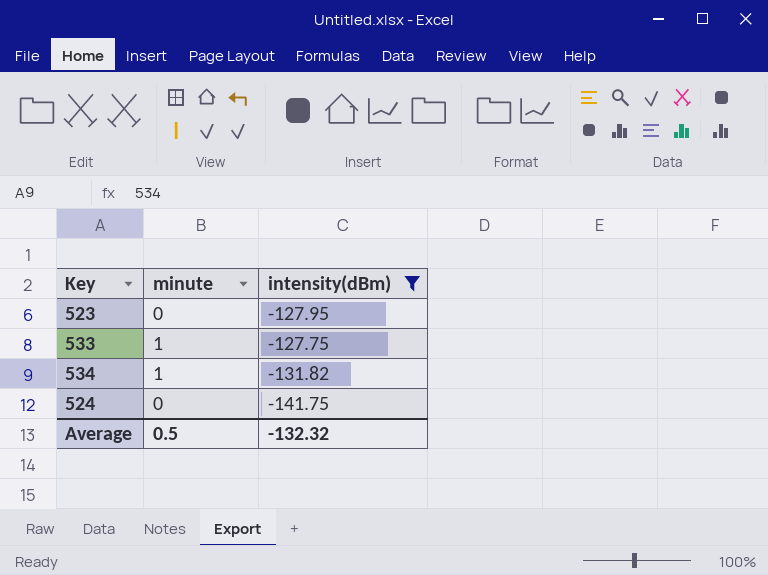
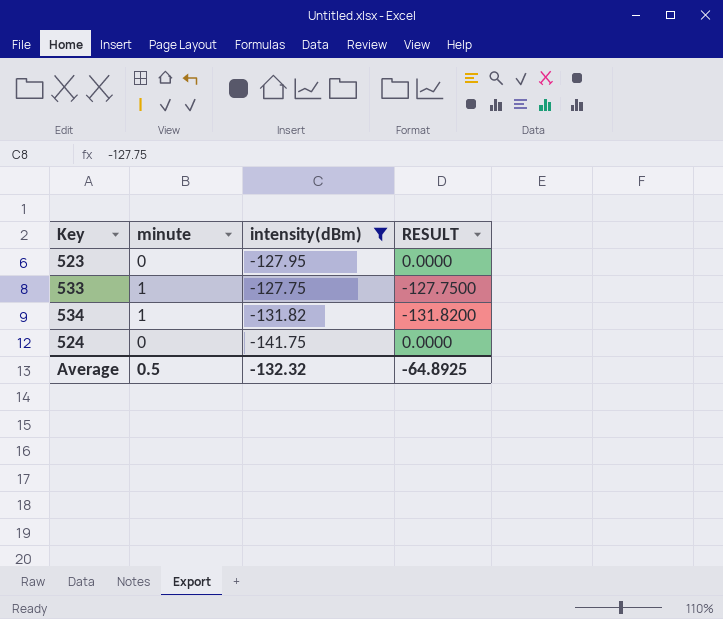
column RESULT | formula: none -> [minute] * [intensity(dBm)]

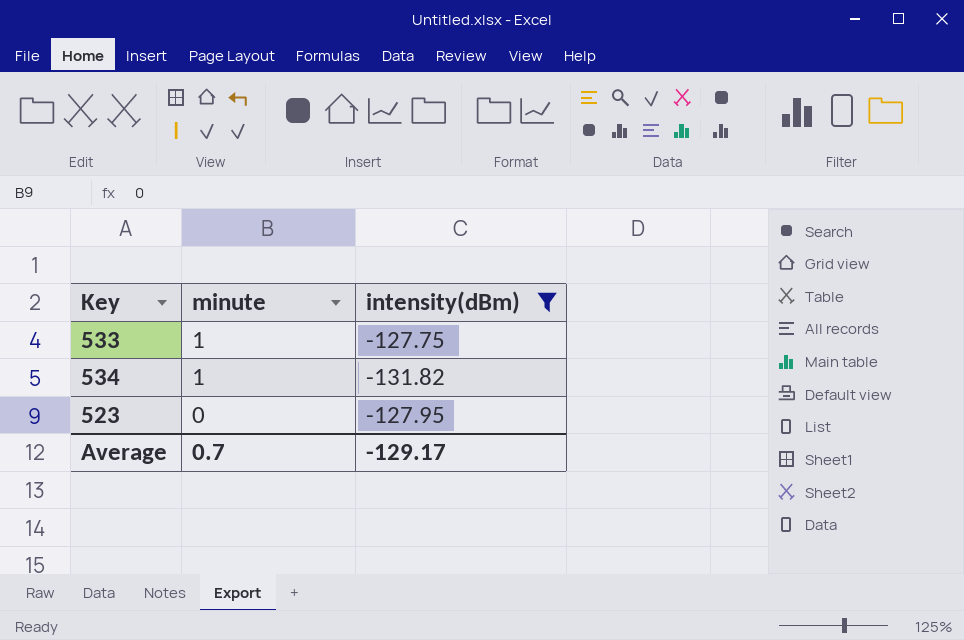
row order: none -> minute descending
column RESULT | formula: [minute] * [intensity(dBm)] -> none
row 524: 0 | -141.75 | 0.0000 -> none
Average | minute: 0.5 -> 0.7
Average | intensity(dBm): -132.32 -> -129.17

